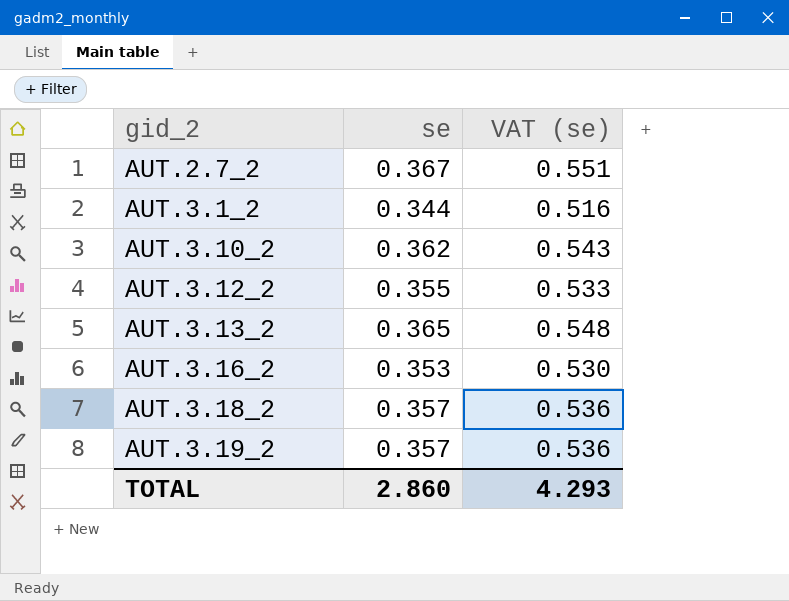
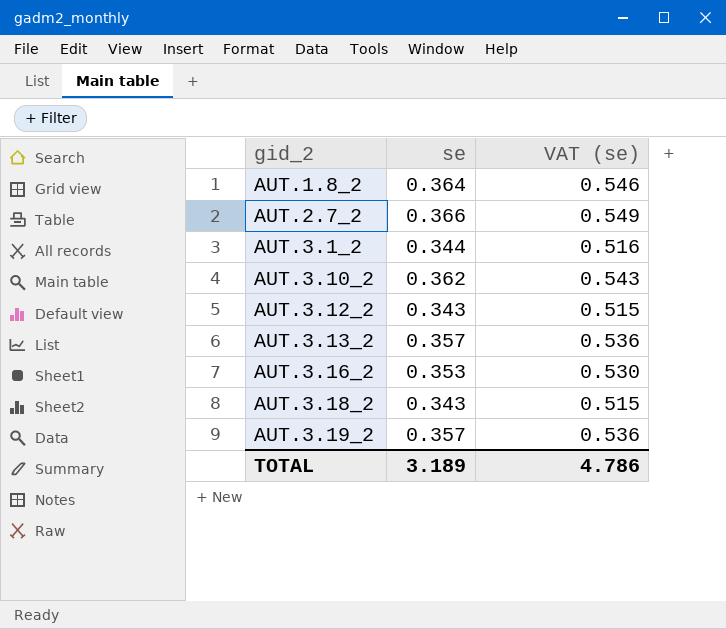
row AUT.1.8_2: none -> 0.364 | 0.546
AUT.2.7_2 | se: 0.367 -> 0.366
AUT.2.7_2 | VAT (se): 0.551 -> 0.549
AUT.3.12_2 | se: 0.355 -> 0.343
AUT.3.12_2 | VAT (se): 0.533 -> 0.515
AUT.3.13_2 | se: 0.365 -> 0.357
AUT.3.13_2 | VAT (se): 0.548 -> 0.536
AUT.3.18_2 | se: 0.357 -> 0.343
AUT.3.18_2 | VAT (se): 0.536 -> 0.515
TOTAL | se: 2.860 -> 3.189
TOTAL | VAT (se): 4.293 -> 4.786

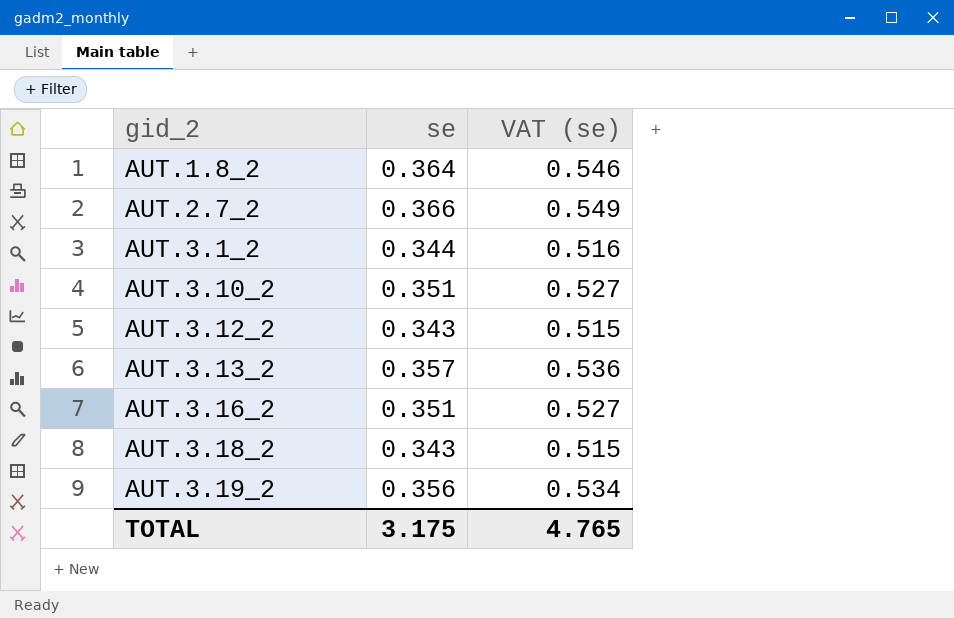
AUT.3.10_2 | se: 0.362 -> 0.351
AUT.3.10_2 | VAT (se): 0.543 -> 0.527
AUT.3.16_2 | se: 0.353 -> 0.351
AUT.3.16_2 | VAT (se): 0.530 -> 0.527
AUT.3.19_2 | se: 0.357 -> 0.356
AUT.3.19_2 | VAT (se): 0.536 -> 0.534
TOTAL | se: 3.189 -> 3.175
TOTAL | VAT (se): 4.786 -> 4.765

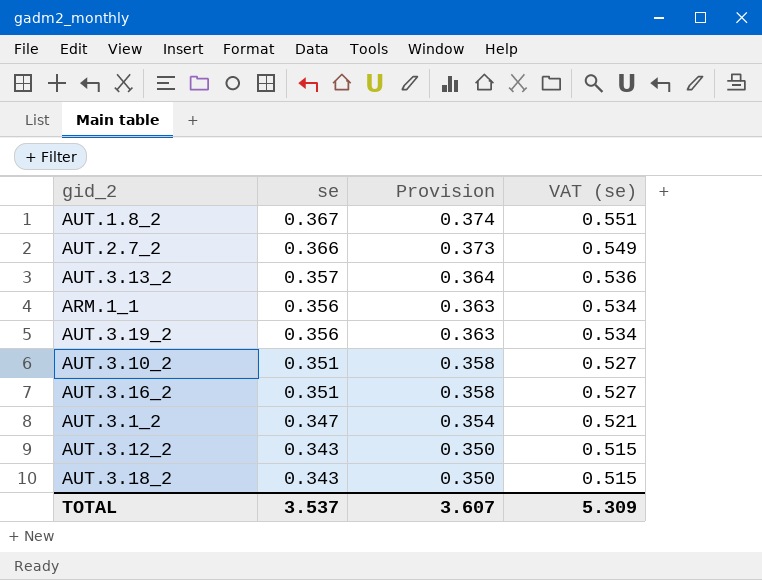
row order: gid_2 ascending -> se descending
column Provision | formula: none -> [se] * 1.02
AUT.1.8_2 | se: 0.364 -> 0.367
AUT.1.8_2 | VAT (se): 0.546 -> 0.551
row ARM.1_1: none -> 0.356 | 0.363 | 0.534
AUT.3.1_2 | se: 0.344 -> 0.347
AUT.3.1_2 | VAT (se): 0.516 -> 0.521
TOTAL | se: 3.175 -> 3.537
TOTAL | VAT (se): 4.765 -> 5.309

